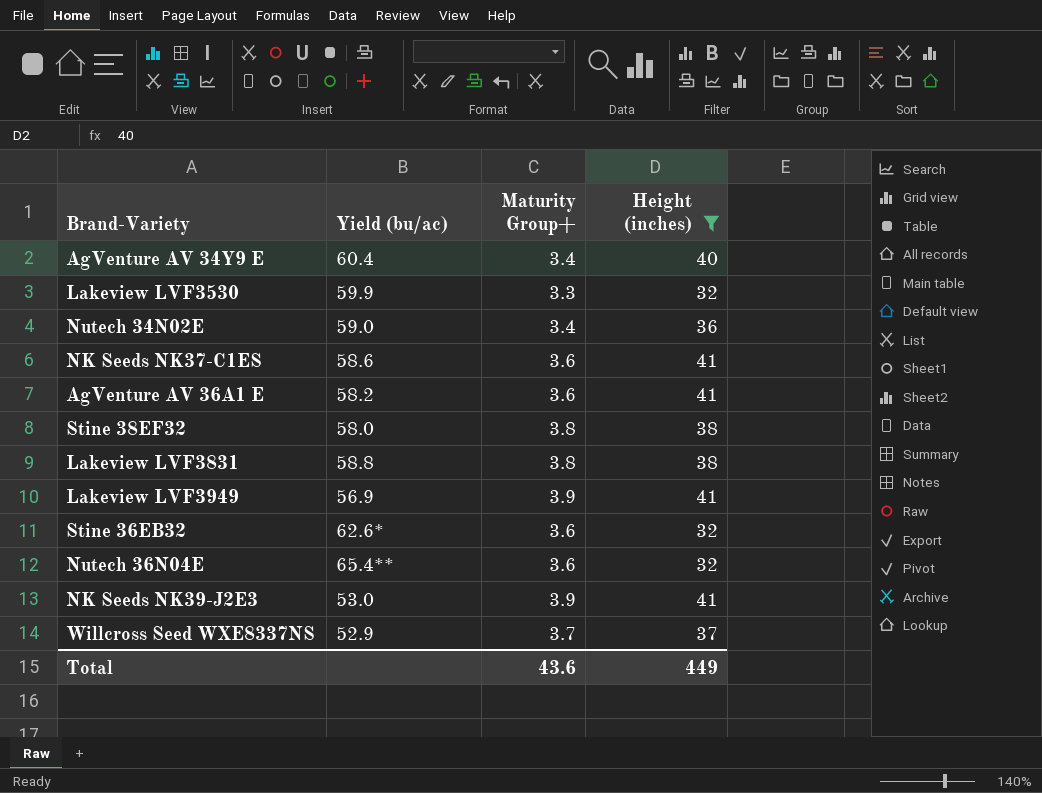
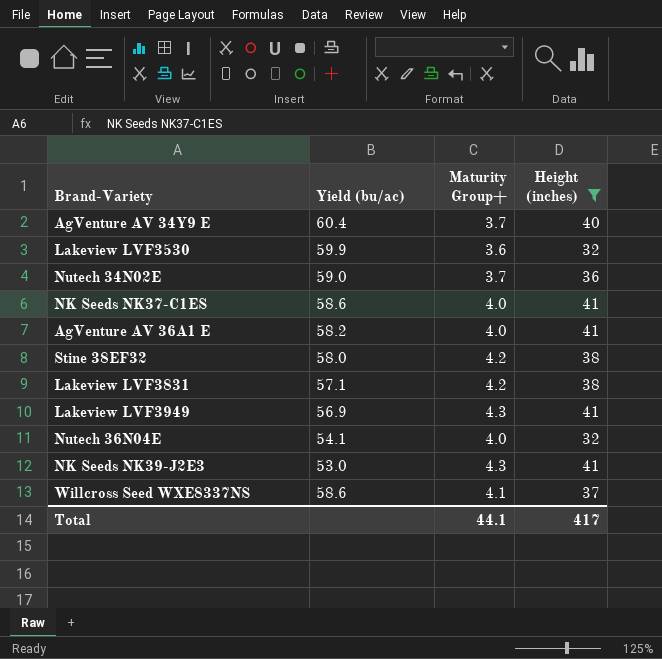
row Stine 36EB32: 62.6* | 3.6 | 32 -> none
AgVenture AV 34Y9 E | Maturity Group+: 3.4 -> 3.7
Lakeview LVF3530 | Maturity Group+: 3.3 -> 3.6
Nutech 34N02E | Maturity Group+: 3.4 -> 3.7
NK Seeds NK37-C1ES | Maturity Group+: 3.6 -> 4.0
AgVenture AV 36A1 E | Maturity Group+: 3.6 -> 4.0
Stine 38EF32 | Maturity Group+: 3.8 -> 4.2
Lakeview LVF3831 | Yield (bu/ac): 58.8 -> 57.1
Lakeview LVF3831 | Maturity Group+: 3.8 -> 4.2
Lakeview LVF3949 | Maturity Group+: 3.9 -> 4.3
Nutech 36N04E | Yield (bu/ac): 65.4** -> 54.1
Nutech 36N04E | Maturity Group+: 3.6 -> 4.0
NK Seeds NK39-J2E3 | Maturity Group+: 3.9 -> 4.3
Willcross Seed WXE8337NS | Yield (bu/ac): 52.9 -> 58.6
Willcross Seed WXE8337NS | Maturity Group+: 3.7 -> 4.1
Total | Maturity Group+: 43.6 -> 44.1
Total | Height (inches): 449 -> 417

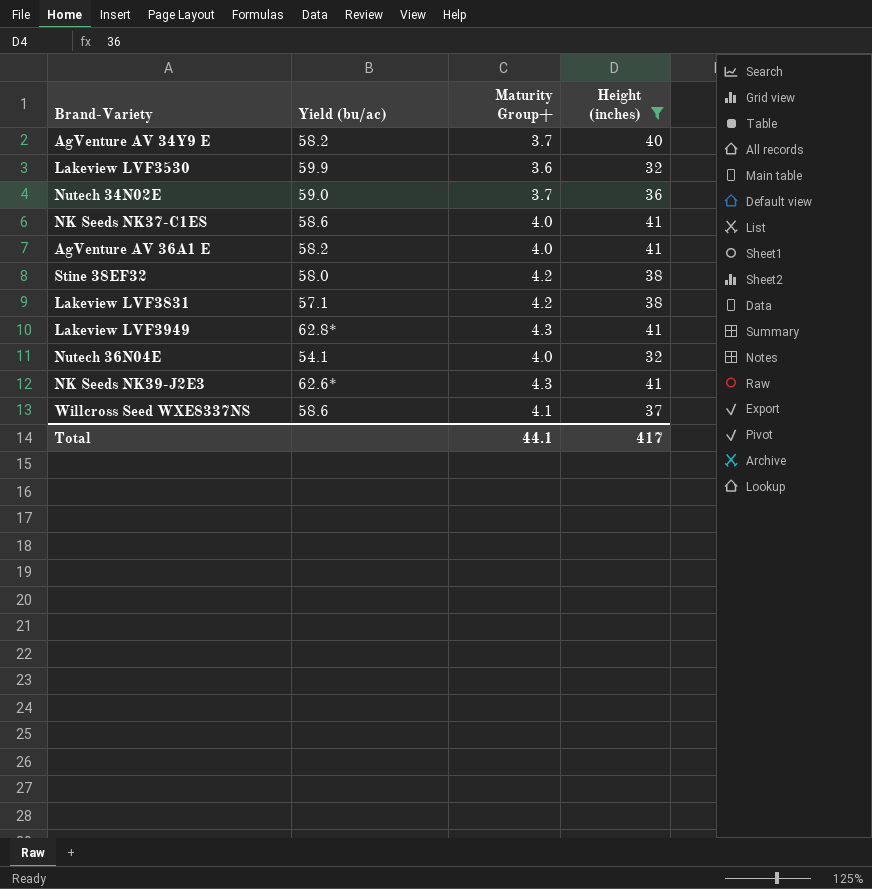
AgVenture AV 34Y9 E | Yield (bu/ac): 60.4 -> 58.2
Lakeview LVF3949 | Yield (bu/ac): 56.9 -> 62.8*
NK Seeds NK39-J2E3 | Yield (bu/ac): 53.0 -> 62.6*

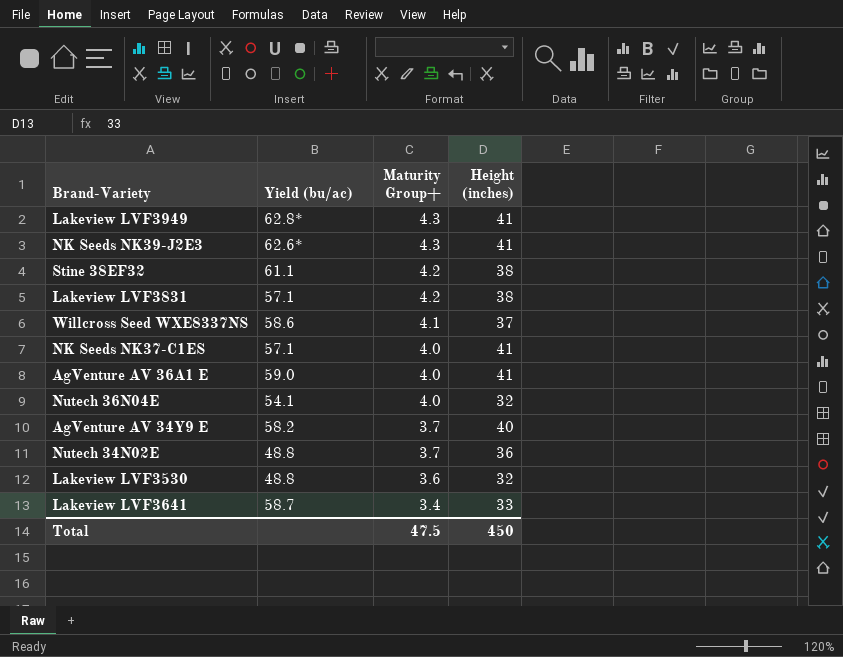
filter: Height (inches) != 33 -> none
row order: none -> Maturity Group+ descending
Stine 38EF32 | Yield (bu/ac): 58.0 -> 61.1
NK Seeds NK37-C1ES | Yield (bu/ac): 58.6 -> 57.1
AgVenture AV 36A1 E | Yield (bu/ac): 58.2 -> 59.0
Nutech 34N02E | Yield (bu/ac): 59.0 -> 48.8
Lakeview LVF3530 | Yield (bu/ac): 59.9 -> 48.8
Total | Maturity Group+: 44.1 -> 47.5
Total | Height (inches): 417 -> 450

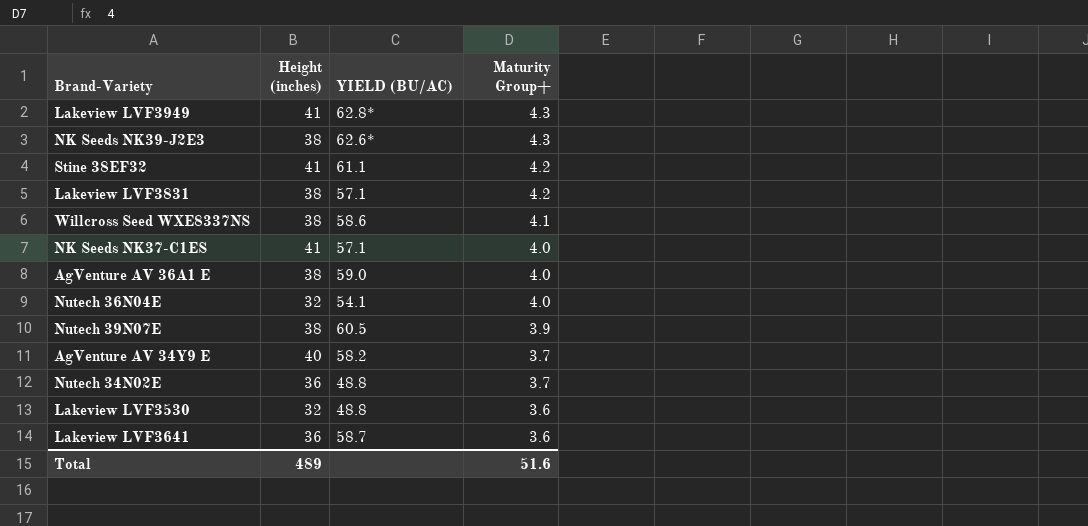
column Height (inches) | position: 4 -> 2
column name: Yield (bu/ac) -> YIELD (BU/AC)
NK Seeds NK39-J2E3 | Height (inches): 41 -> 38
Stine 38EF32 | Height (inches): 38 -> 41
Willcross Seed WXE8337NS | Height (inches): 37 -> 38
AgVenture AV 36A1 E | Height (inches): 41 -> 38
row Nutech 39N07E: none -> 38 | 60.5 | 3.9
Lakeview LVF3641 | Height (inches): 33 -> 36
Lakeview LVF3641 | Maturity Group+: 3.4 -> 3.6
Total | Height (inches): 450 -> 489
Total | Maturity Group+: 47.5 -> 51.6

